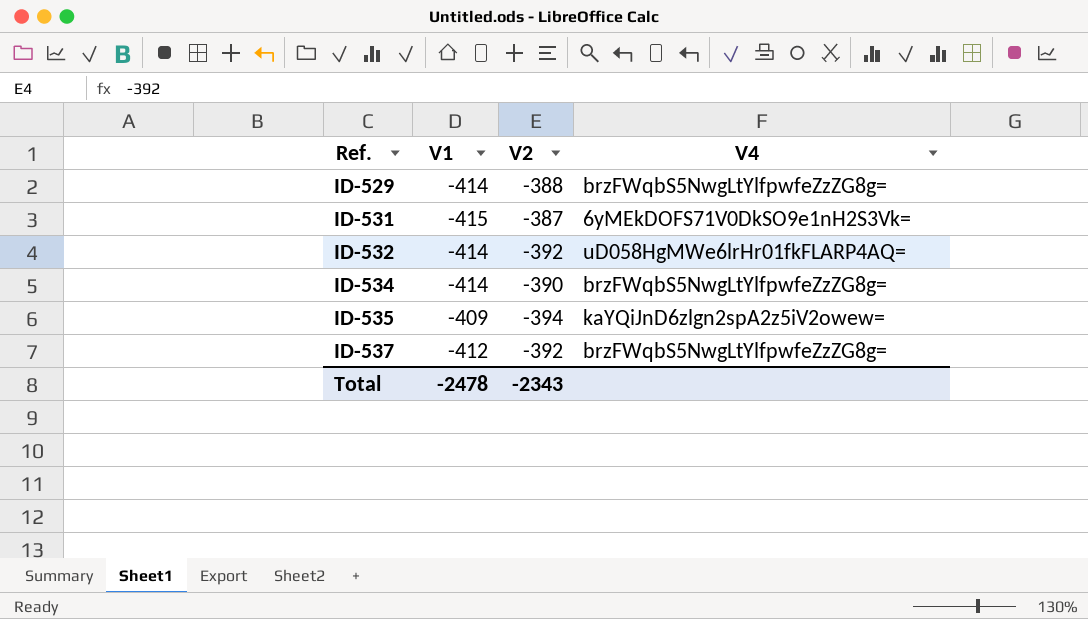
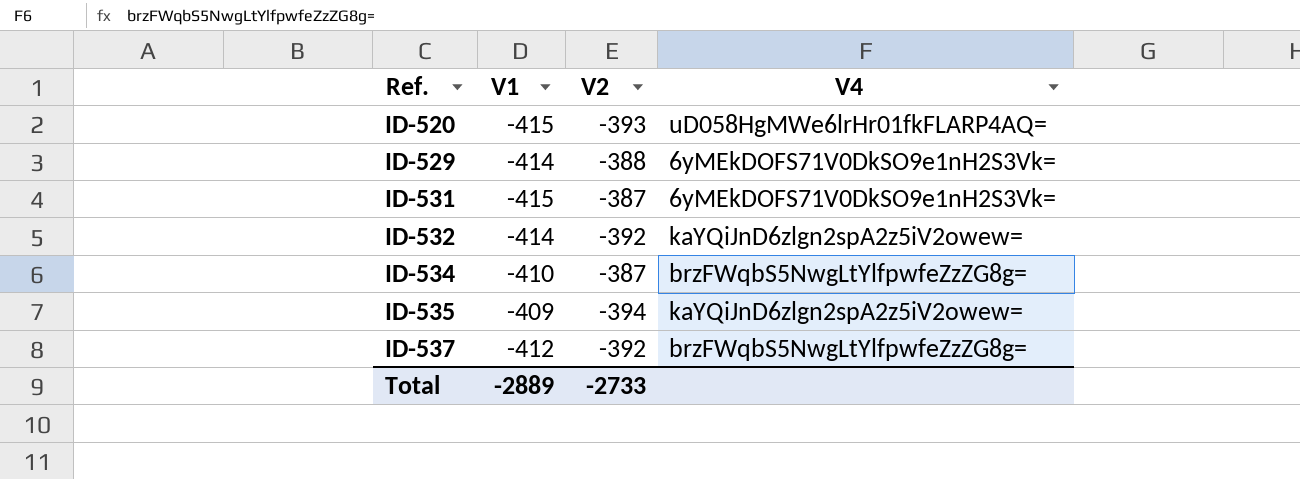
row ID-520: none -> -415 | -393 | uD058HgMWe6lrHr01fkFLARP4AQ=
ID-529 | V4: brzFWqbS5NwgLtYlfpwfeZzZG8g= -> 6yMEkDOFS71V0DkSO9e1nH2S3Vk=
ID-532 | V4: uD058HgMWe6lrHr01fkFLARP4AQ= -> kaYQiJnD6zlgn2spA2z5iV2owew=
ID-534 | V1: -414 -> -410
ID-534 | V2: -390 -> -387
Total | V1: -2478 -> -2889
Total | V2: -2343 -> -2733

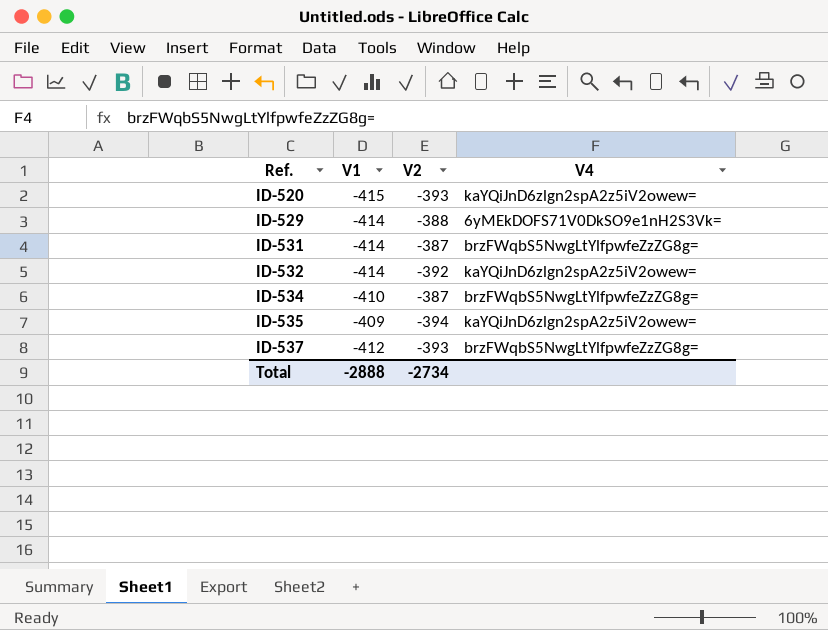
ID-520 | V4: uD058HgMWe6lrHr01fkFLARP4AQ= -> kaYQiJnD6zlgn2spA2z5iV2owew=
ID-531 | V1: -415 -> -414
ID-531 | V4: 6yMEkDOFS71V0DkSO9e1nH2S3Vk= -> brzFWqbS5NwgLtYlfpwfeZzZG8g=
ID-537 | V2: -392 -> -393
Total | V1: -2889 -> -2888
Total | V2: -2733 -> -2734

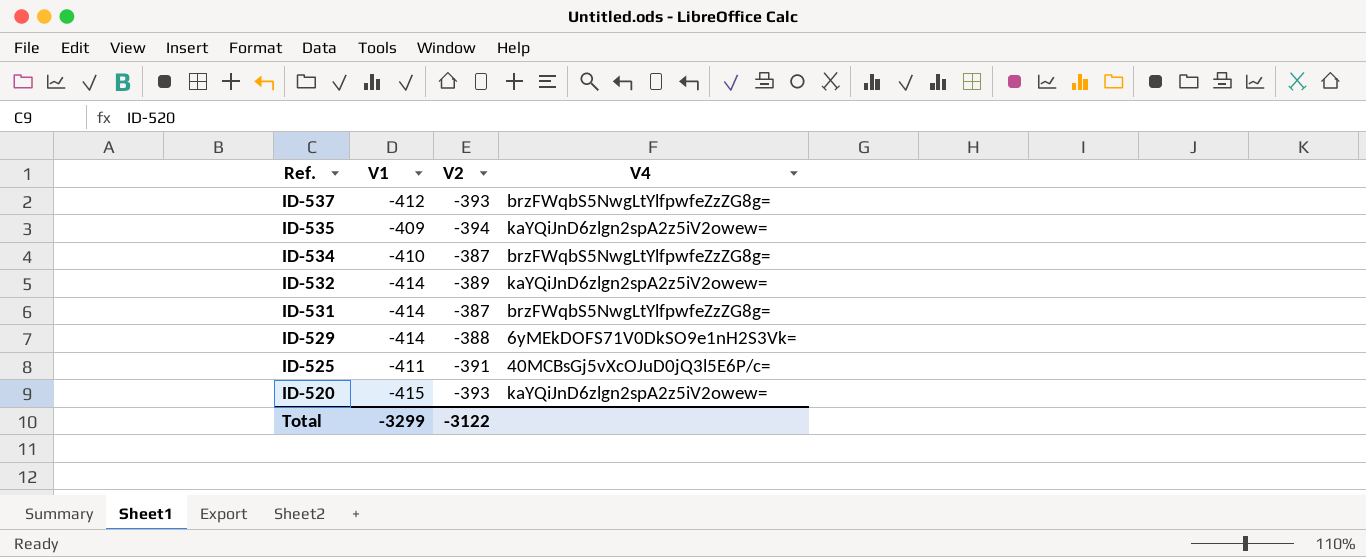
row order: Ref. ascending -> Ref. descending
ID-532 | V2: -392 -> -389
row ID-525: none -> -411 | -391 | 40MCBsGj5vXcOJuD0jQ3l5E6P/c=
Total | V1: -2888 -> -3299
Total | V2: -2734 -> -3122

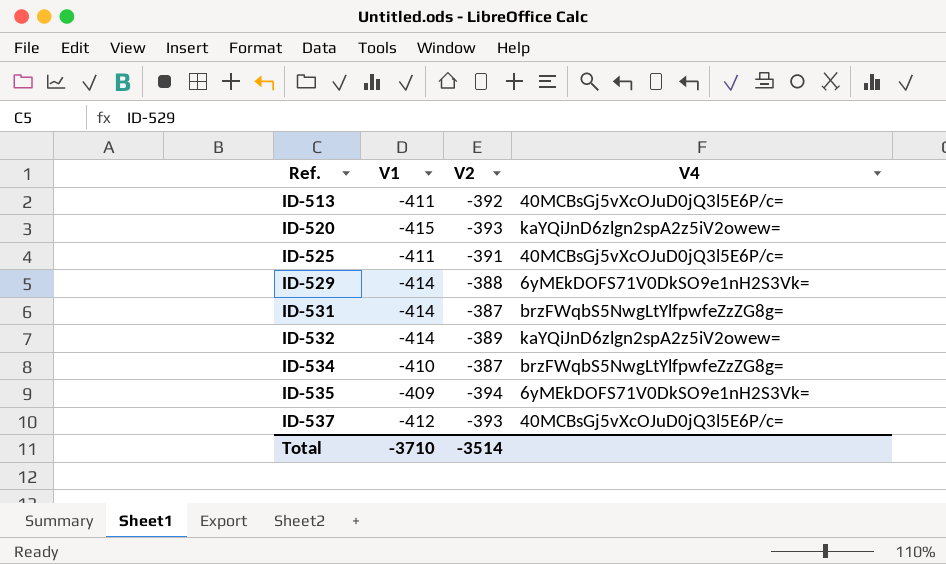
row order: Ref. descending -> Ref. ascending
row ID-513: none -> -411 | -392 | 40MCBsGj5vXcOJuD0jQ3l5E6P/c=
ID-535 | V4: kaYQiJnD6zlgn2spA2z5iV2owew= -> 6yMEkDOFS71V0DkSO9e1nH2S3Vk=
ID-537 | V4: brzFWqbS5NwgLtYlfpwfeZzZG8g= -> 40MCBsGj5vXcOJuD0jQ3l5E6P/c=
Total | V1: -3299 -> -3710
Total | V2: -3122 -> -3514

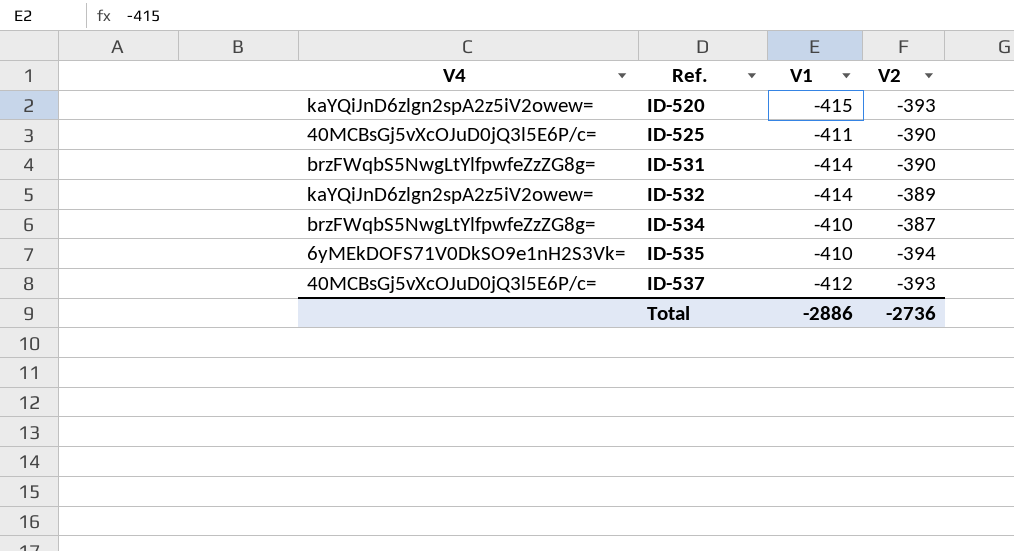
column V4 | position: 4 -> 1
row ID-513: -411 | -392 | 40MCBsGj5vXcOJuD0jQ3l5E6P/c= -> none
row ID-529: -414 | -388 | 6yMEkDOFS71V0DkSO9e1nH2S3Vk= -> none
ID-525 | V2: -391 -> -390
ID-531 | V2: -387 -> -390
ID-535 | V1: -409 -> -410
Total | V1: -3710 -> -2886
Total | V2: -3514 -> -2736

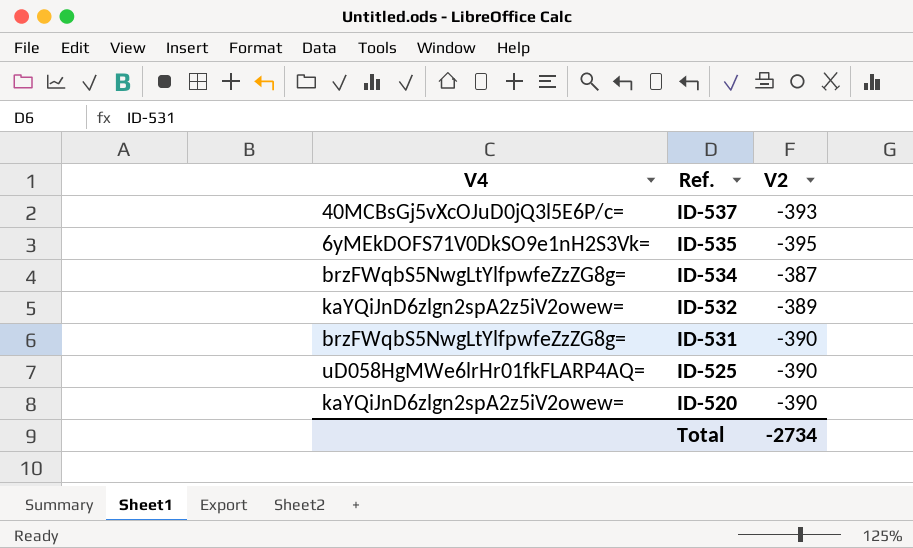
row order: Ref. ascending -> Ref. descending
column V1 | position: 3 -> none
ID-535 | V2: -394 -> -395
ID-525 | V4: 40MCBsGj5vXcOJuD0jQ3l5E6P/c= -> uD058HgMWe6lrHr01fkFLARP4AQ=
ID-520 | V2: -393 -> -390
Total | V2: -2736 -> -2734

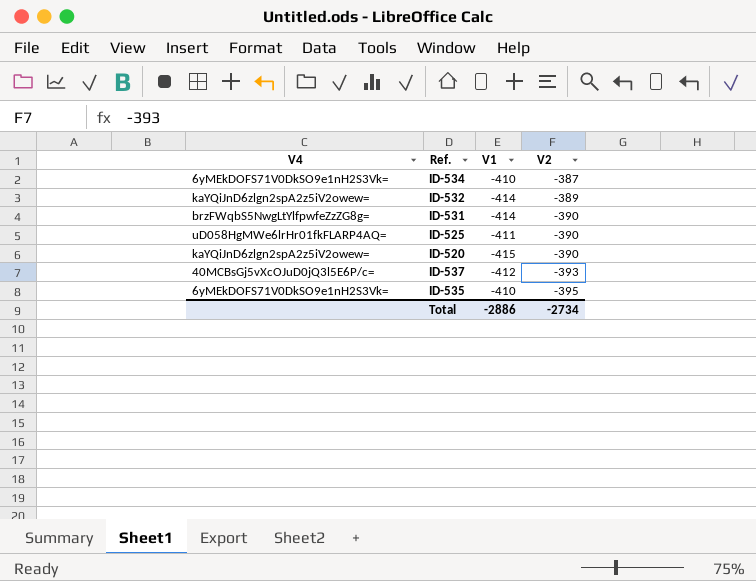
row order: Ref. descending -> V2 descending
column V1 | position: none -> 3
ID-534 | V4: brzFWqbS5NwgLtYlfpwfeZzZG8g= -> 6yMEkDOFS71V0DkSO9e1nH2S3Vk=

